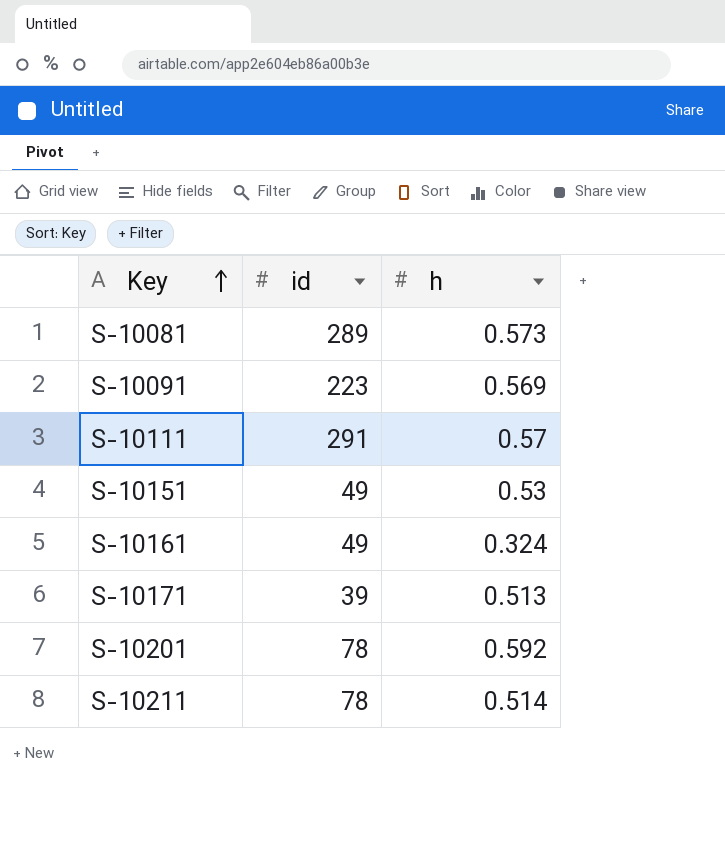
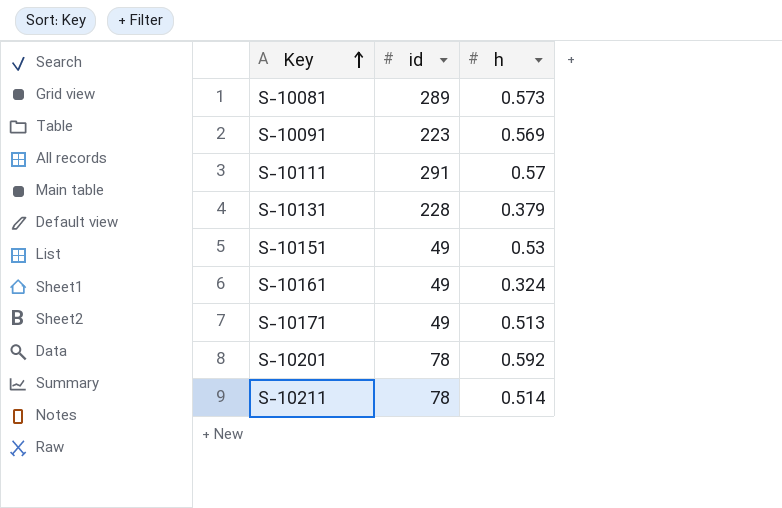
row S-10131: none -> 228 | 0.379
S-10171 | id: 39 -> 49

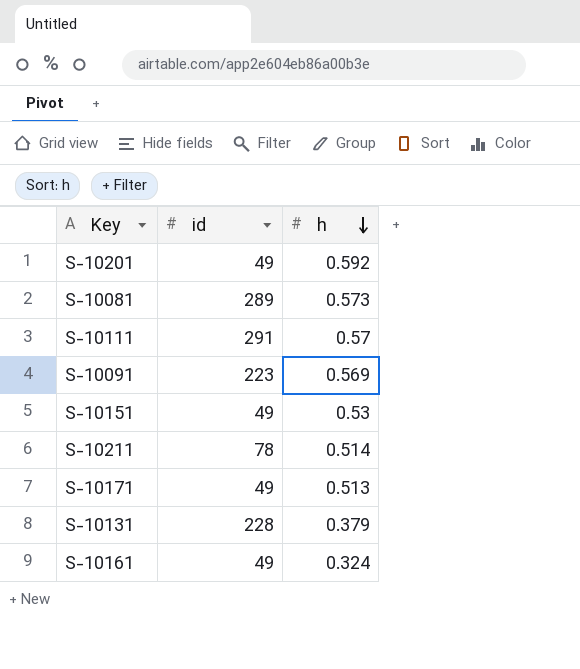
row order: Key ascending -> h descending
S-10201 | id: 78 -> 49

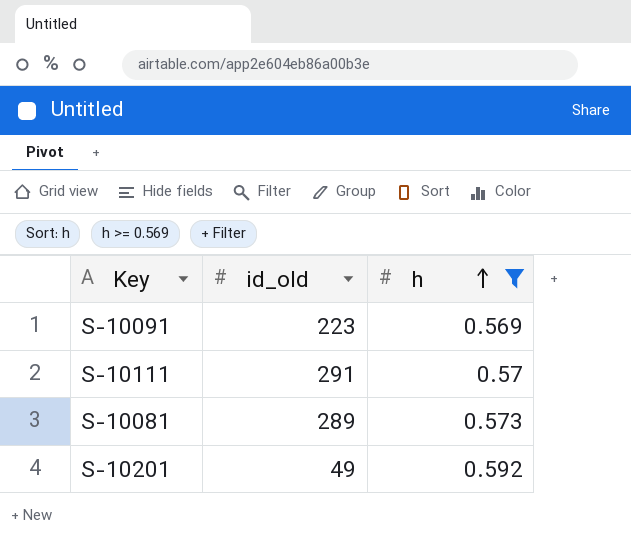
filter: none -> h >= 0.569
row order: h descending -> h ascending
column name: id -> id_old

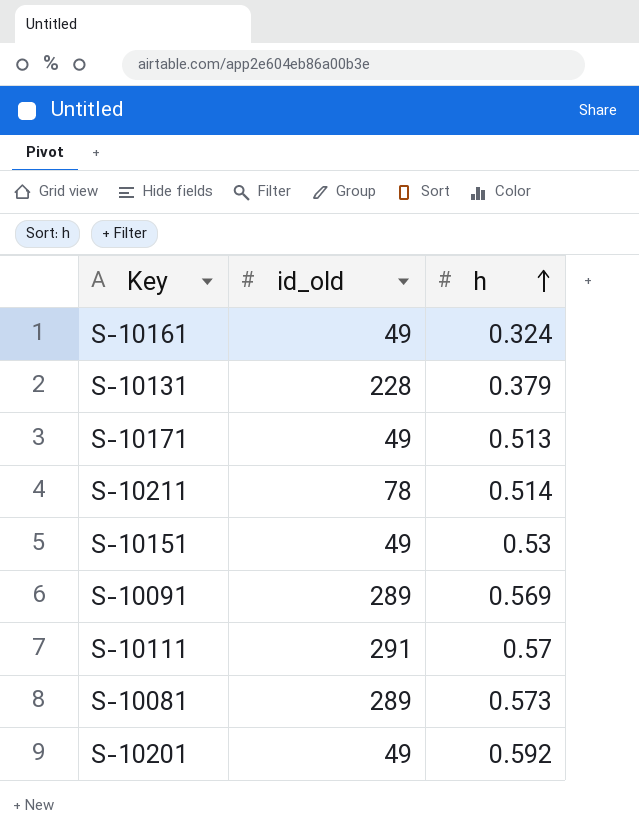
filter: h >= 0.569 -> none
S-10091 | id_old: 223 -> 289

